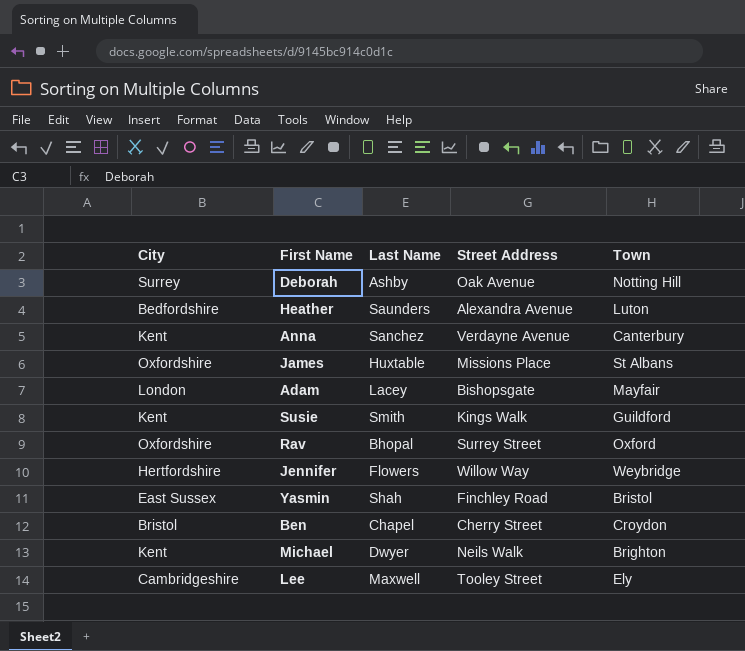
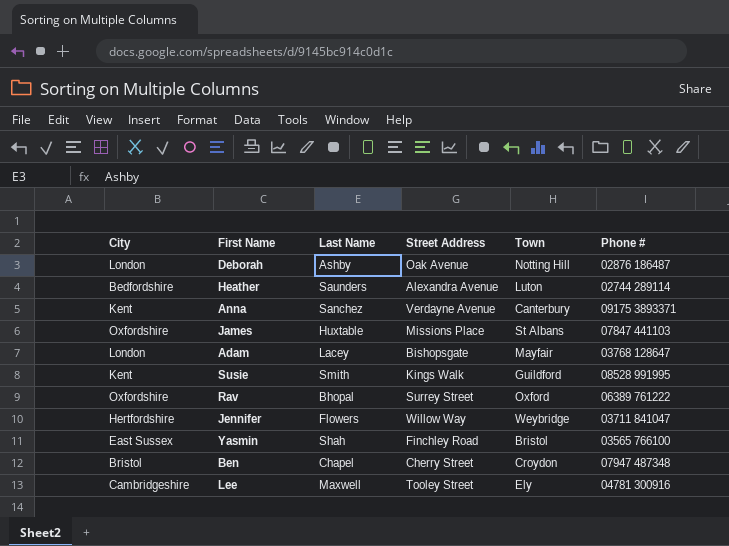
column Phone # | position: none -> 6
row Michael: Kent | Dwyer | Neils Walk | Brighton -> none
Deborah | City: Surrey -> London

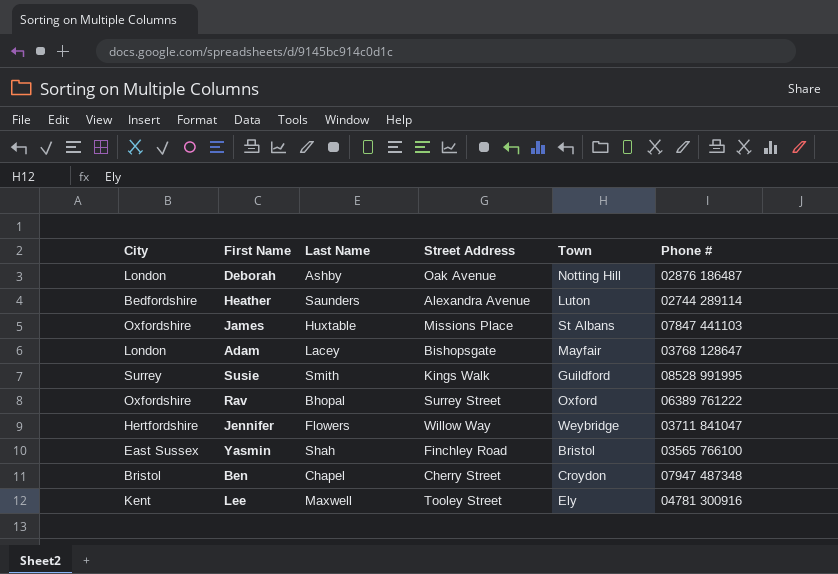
row Anna: Kent | Sanchez | Verdayne Avenue | Canterbury | 09175 3893371 -> none
Susie | City: Kent -> Surrey
Lee | City: Cambridgeshire -> Kent

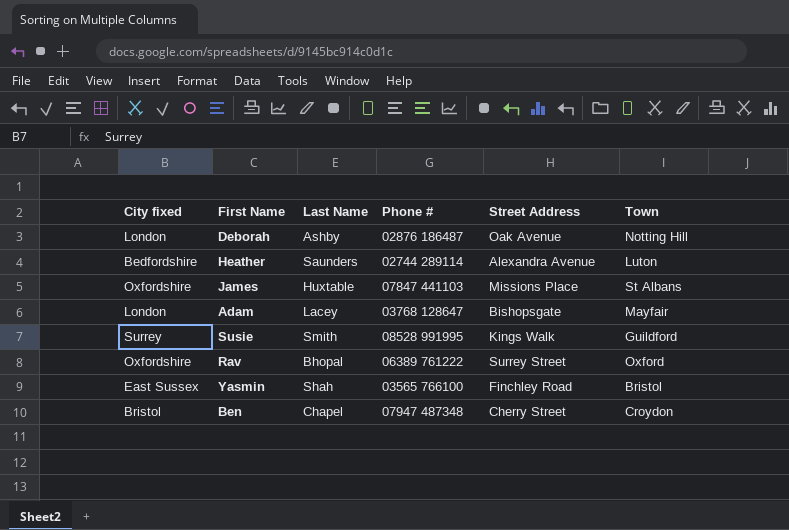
column name: City -> City fixed
column Phone # | position: 6 -> 4
row Jennifer: Hertfordshire | Flowers | Willow Way | Weybridge | 03711 841047 -> none
row Lee: Kent | Maxwell | Tooley Street | Ely | 04781 300916 -> none

